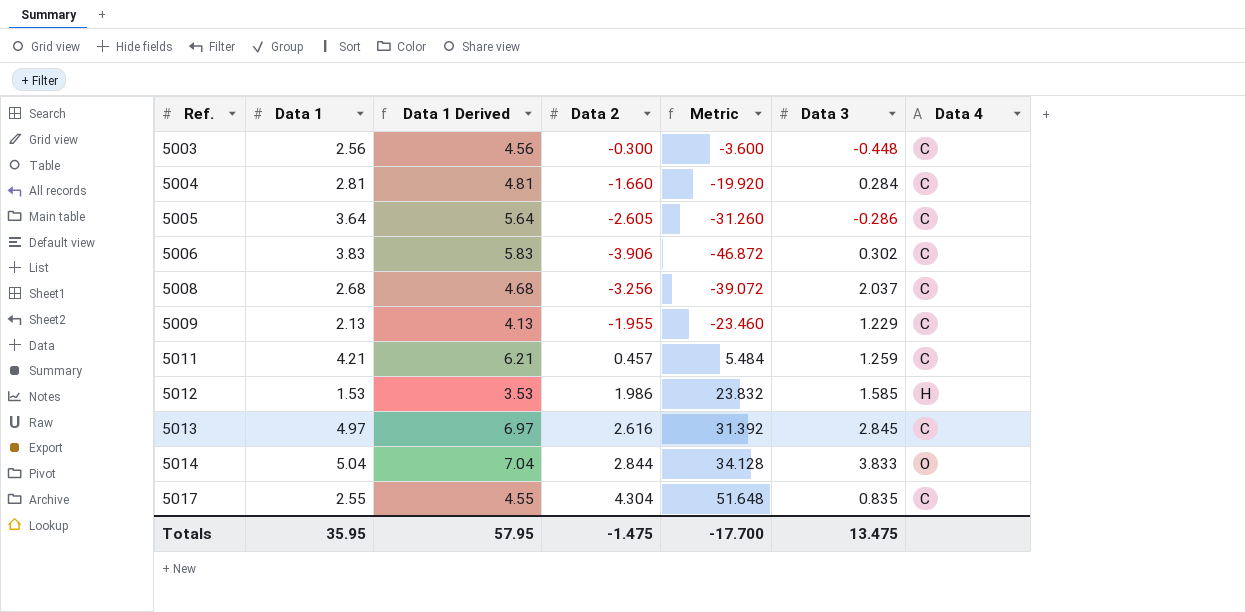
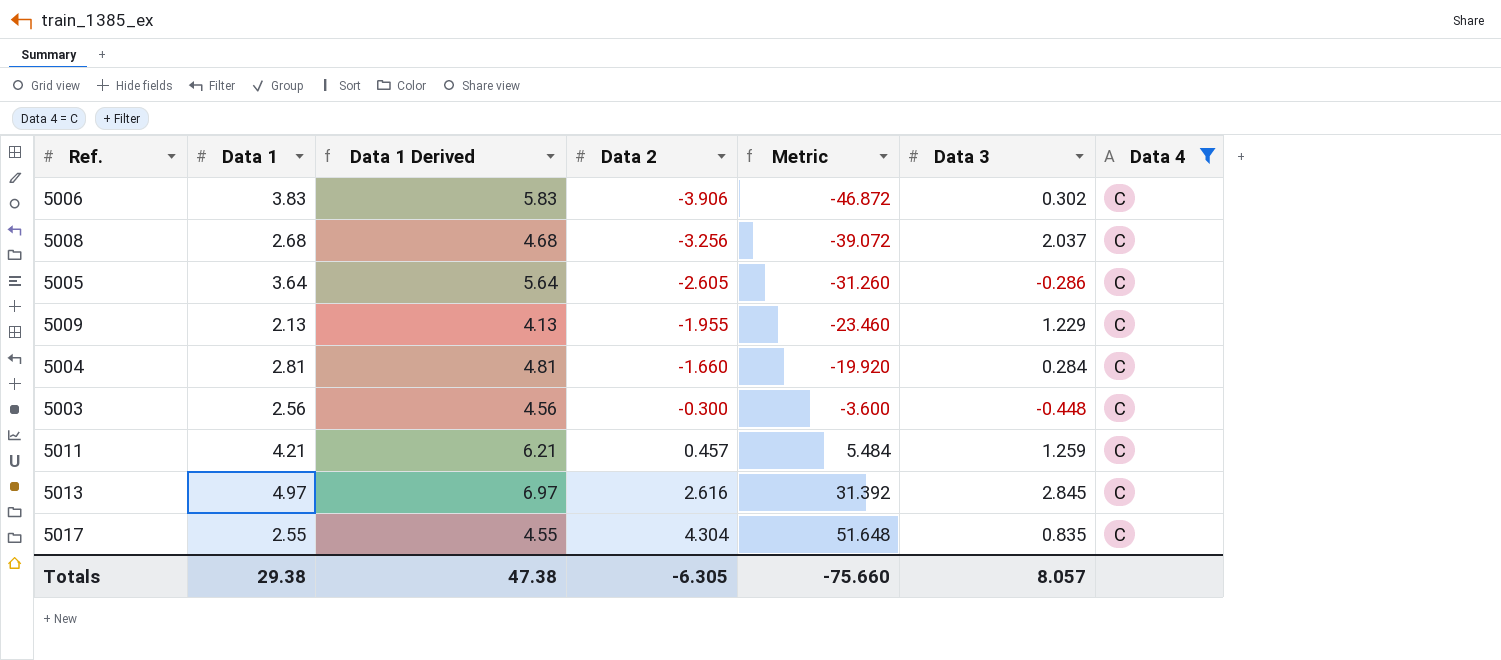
filter: none -> Data 4 = C
row order: Ref. ascending -> Data 2 ascending
Totals | Data 1: 35.95 -> 29.38
Totals | Data 1 Derived: 57.95 -> 47.38
Totals | Data 2: -1.475 -> -6.305
Totals | Metric: -17.700 -> -75.660
Totals | Data 3: 13.475 -> 8.057

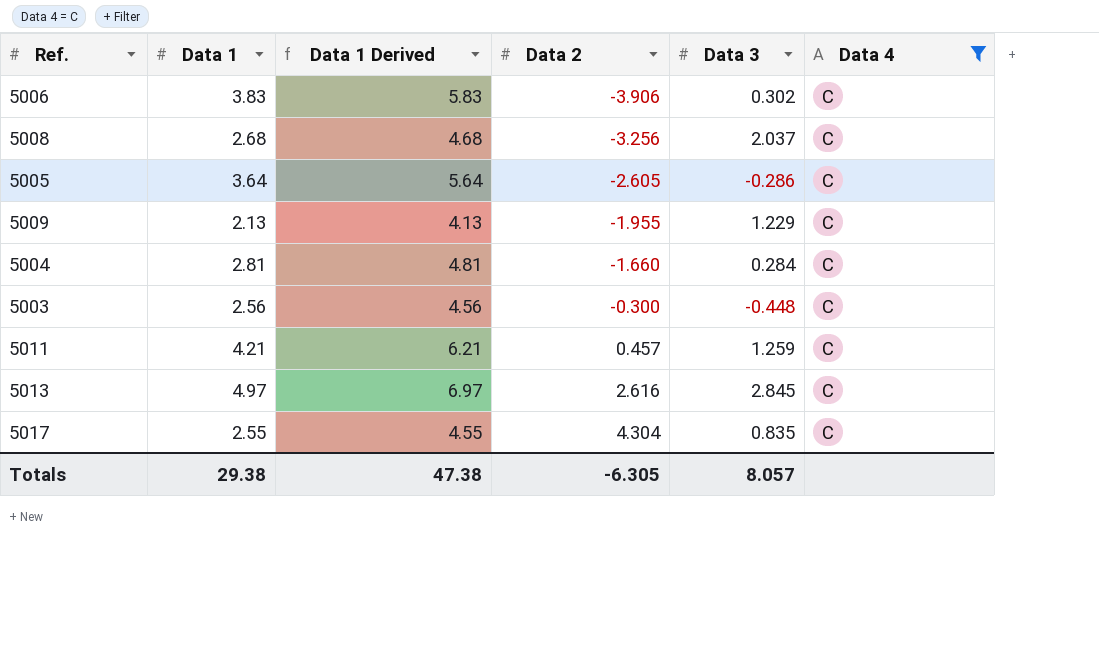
column Metric | formula: [Data 2] * 12 -> none

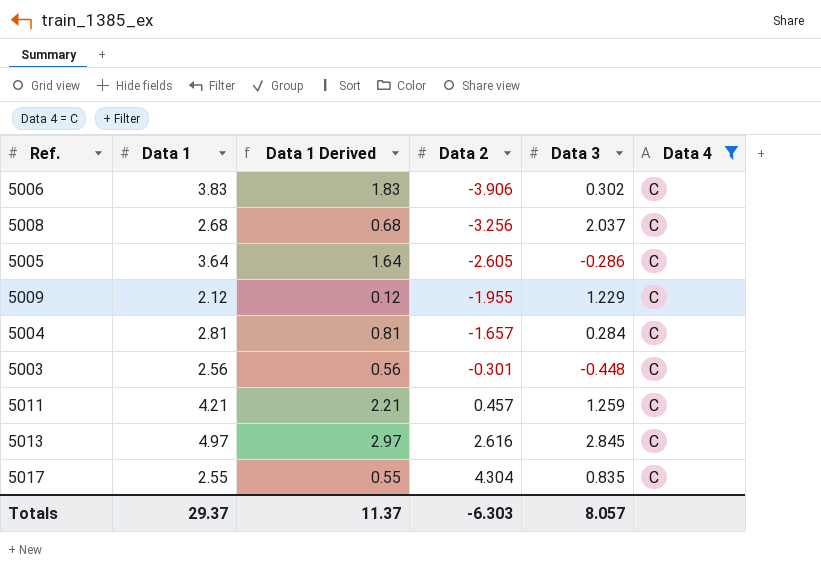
column Data 1 Derived | formula: [Data 1] + 2 -> [Data 1] - 2
5009 | Data 1: 2.13 -> 2.12
5004 | Data 2: -1.660 -> -1.657
5003 | Data 2: -0.300 -> -0.301
Totals | Data 1: 29.38 -> 29.37
Totals | Data 1 Derived: 47.38 -> 11.37
Totals | Data 2: -6.305 -> -6.303

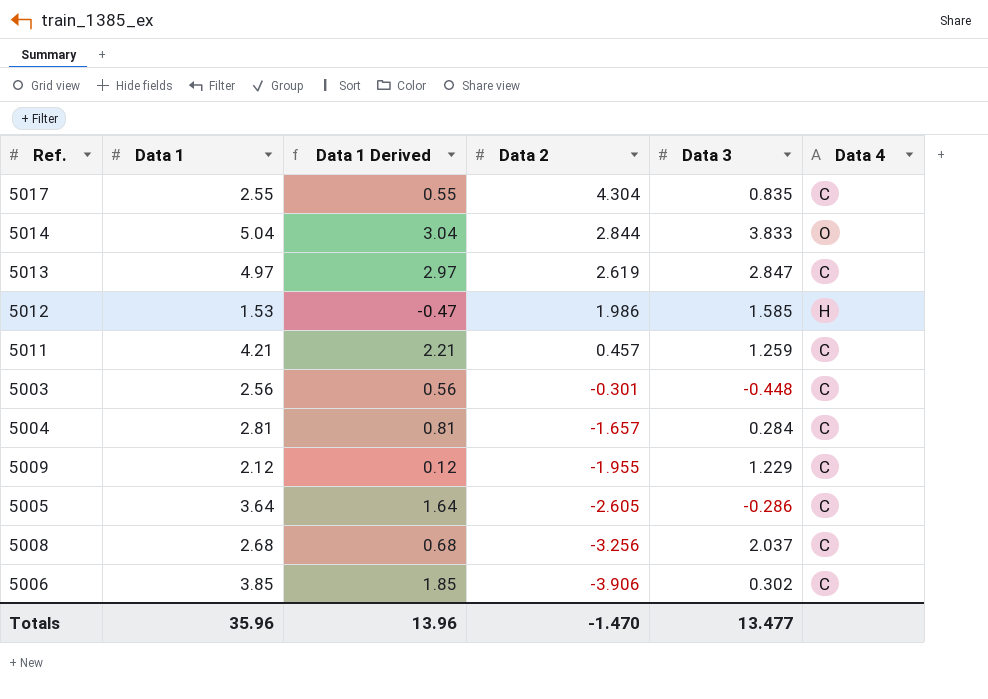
filter: Data 4 = C -> none
row order: Data 2 ascending -> Data 2 descending
5013 | Data 2: 2.616 -> 2.619
5013 | Data 3: 2.845 -> 2.847
5006 | Data 1: 3.83 -> 3.85
5006 | Data 1 Derived: 1.83 -> 1.85
Totals | Data 1: 29.37 -> 35.96
Totals | Data 1 Derived: 11.37 -> 13.96
Totals | Data 2: -6.303 -> -1.470
Totals | Data 3: 8.057 -> 13.477

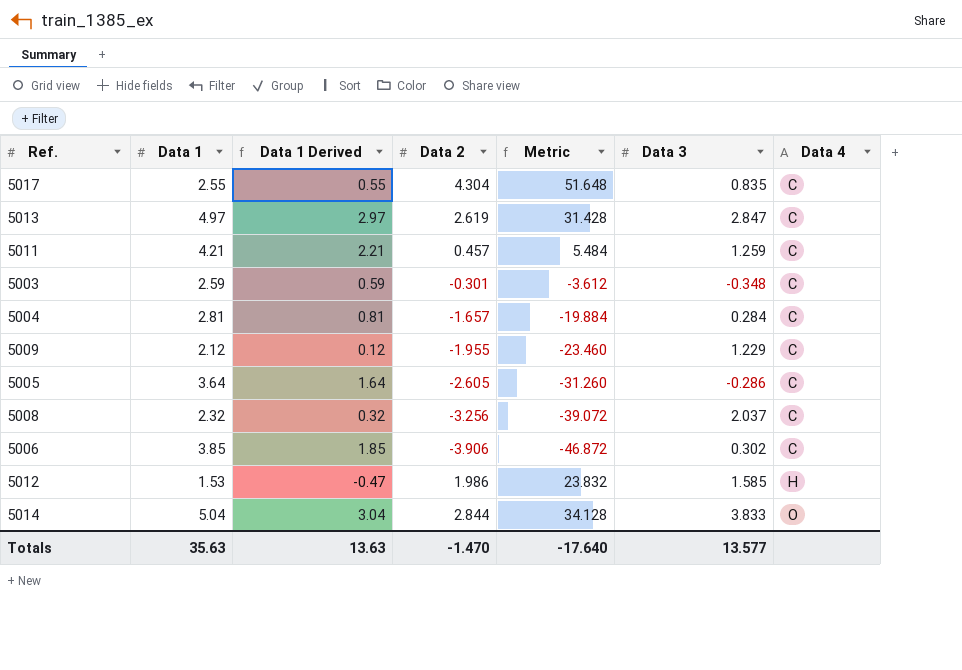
row order: Data 2 descending -> Data 4 ascending
column Metric | formula: none -> [Data 2] * 12
5003 | Data 1: 2.56 -> 2.59
5003 | Data 1 Derived: 0.56 -> 0.59
5003 | Data 3: -0.448 -> -0.348
5008 | Data 1: 2.68 -> 2.32
5008 | Data 1 Derived: 0.68 -> 0.32
Totals | Data 1: 35.96 -> 35.63
Totals | Data 1 Derived: 13.96 -> 13.63
Totals | Data 3: 13.477 -> 13.577

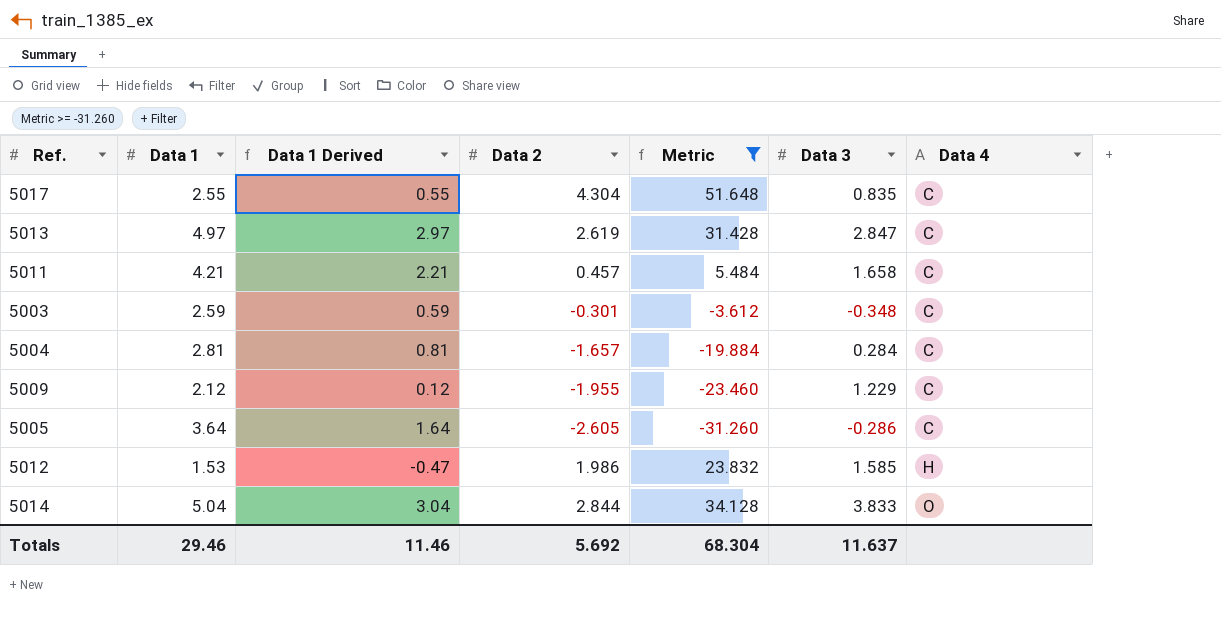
filter: none -> Metric >= -31.260
5011 | Data 3: 1.259 -> 1.658
Totals | Data 1: 35.63 -> 29.46
Totals | Data 1 Derived: 13.63 -> 11.46
Totals | Data 2: -1.470 -> 5.692
Totals | Metric: -17.640 -> 68.304
Totals | Data 3: 13.577 -> 11.637

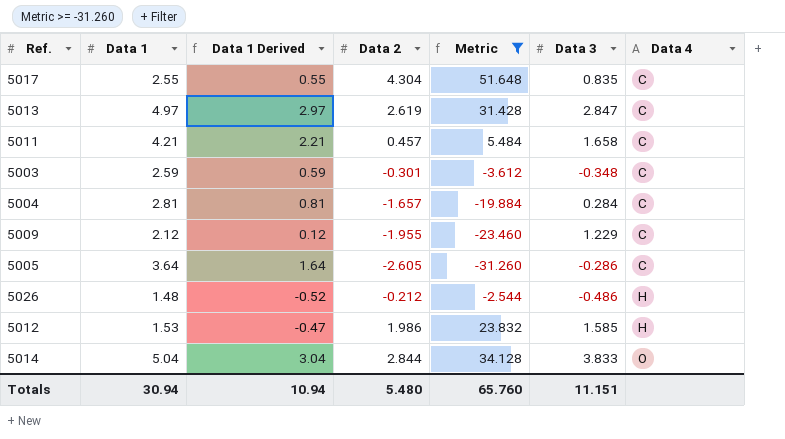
row 5026: none -> 1.48 | -0.52 | -0.212 | -2.544 | -0.486 | H
Totals | Data 1: 29.46 -> 30.94
Totals | Data 1 Derived: 11.46 -> 10.94
Totals | Data 2: 5.692 -> 5.480
Totals | Metric: 68.304 -> 65.760
Totals | Data 3: 11.637 -> 11.151

